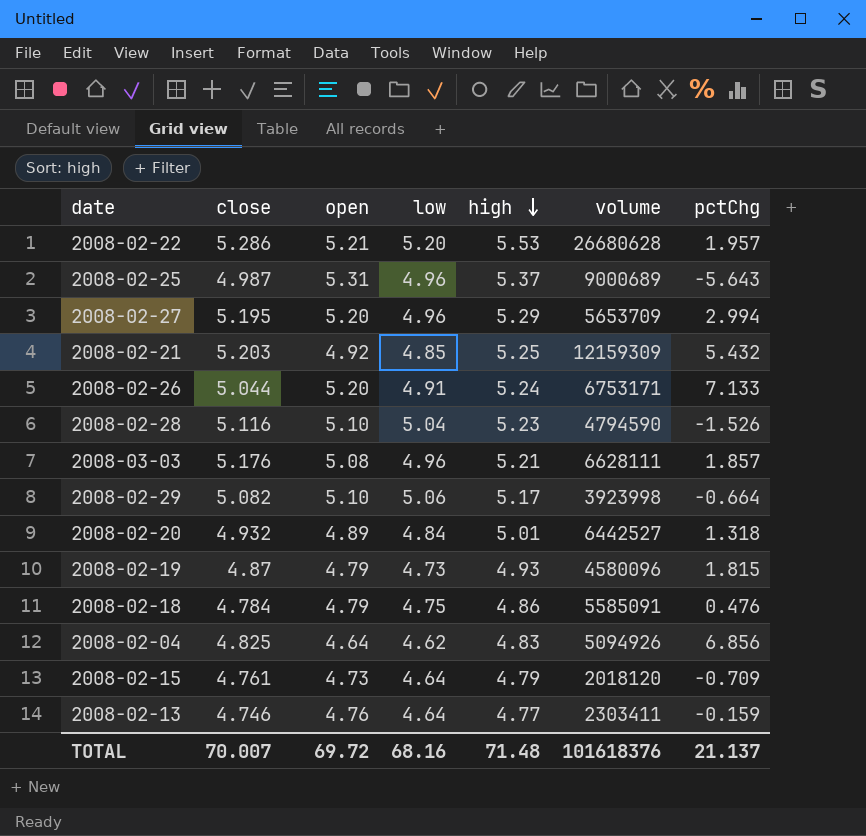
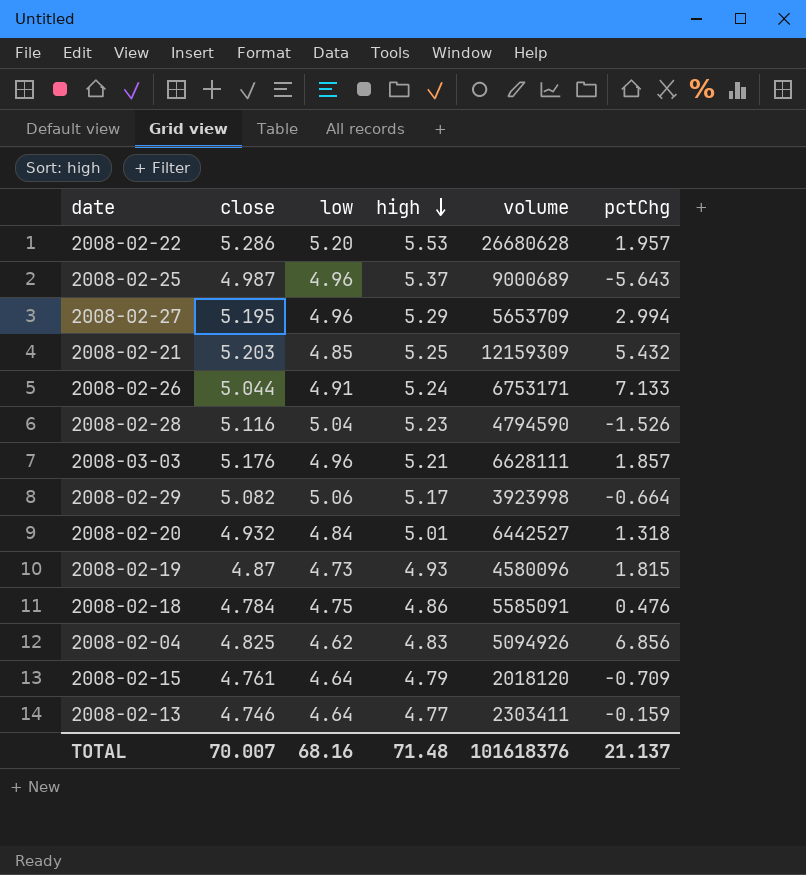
column open | position: 3 -> none

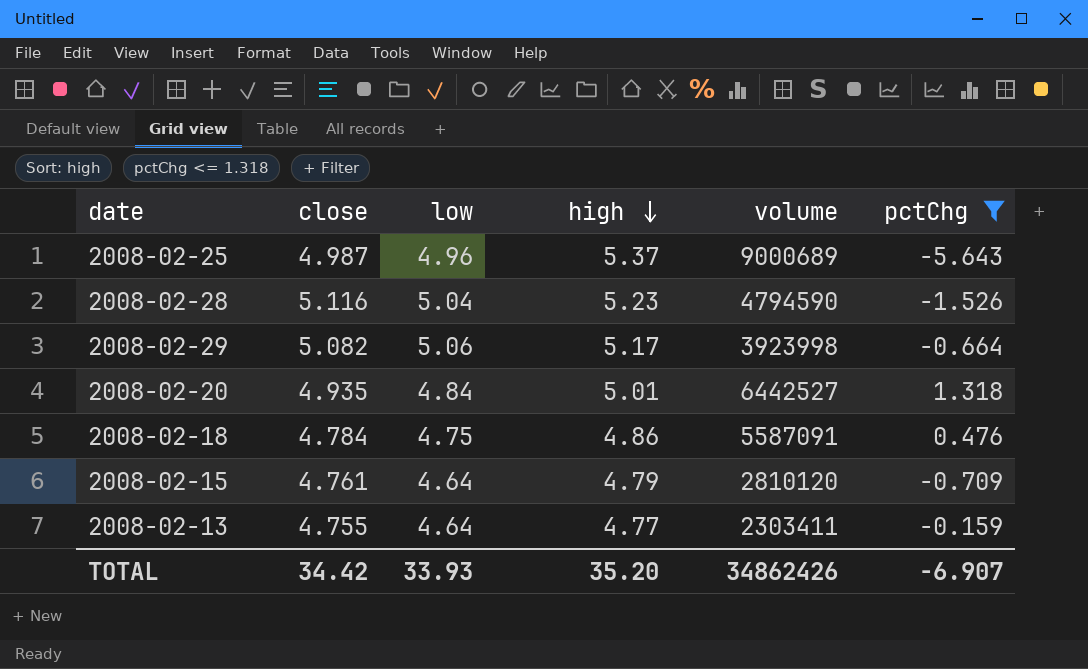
filter: none -> pctChg <= 1.318
2008-02-20 | close: 4.932 -> 4.935
2008-02-18 | volume: 5585091 -> 5587091
2008-02-15 | volume: 2018120 -> 2810120
2008-02-13 | close: 4.746 -> 4.755
TOTAL | close: 70.007 -> 34.42
TOTAL | low: 68.16 -> 33.93
TOTAL | high: 71.48 -> 35.20
TOTAL | volume: 101618376 -> 34862426
TOTAL | pctChg: 21.137 -> -6.907

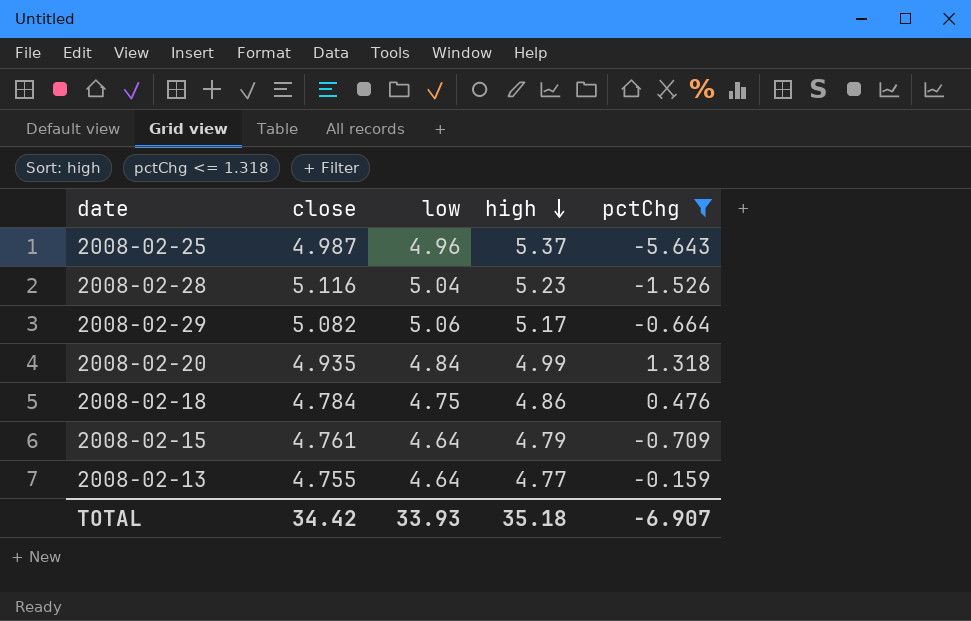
column volume | position: 5 -> none
2008-02-20 | high: 5.01 -> 4.99
TOTAL | high: 35.20 -> 35.18

